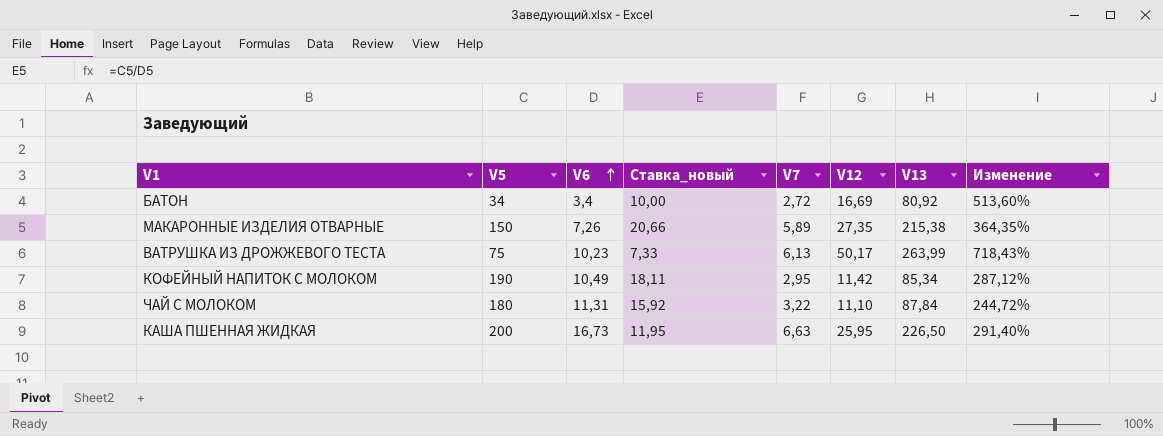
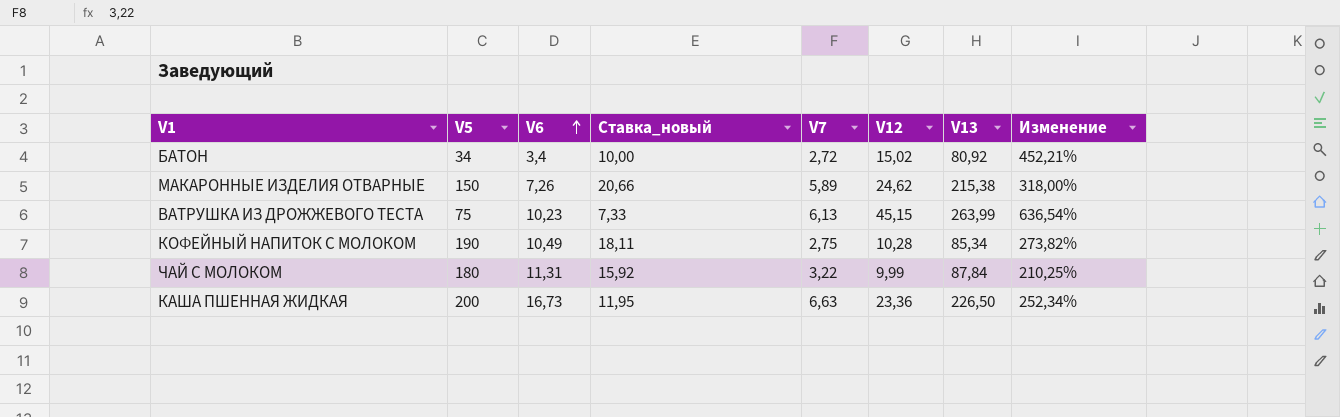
БАТОН | V12: 16,69 -> 15,02
БАТОН | Изменение: 513,60% -> 452,21%
МАКАРОННЫЕ ИЗДЕЛИЯ ОТВАРНЫЕ | V12: 27,35 -> 24,62
МАКАРОННЫЕ ИЗДЕЛИЯ ОТВАРНЫЕ | Изменение: 364,35% -> 318,00%
ВАТРУШКА ИЗ ДРОЖЖЕВОГО ТЕСТА | V12: 50,17 -> 45,15
ВАТРУШКА ИЗ ДРОЖЖЕВОГО ТЕСТА | Изменение: 718,43% -> 636,54%
КОФЕЙНЫЙ НАПИТОК С МОЛОКОМ | V7: 2,95 -> 2,75
КОФЕЙНЫЙ НАПИТОК С МОЛОКОМ | V12: 11,42 -> 10,28
КОФЕЙНЫЙ НАПИТОК С МОЛОКОМ | Изменение: 287,12% -> 273,82%
ЧАЙ С МОЛОКОМ | V12: 11,10 -> 9,99
ЧАЙ С МОЛОКОМ | Изменение: 244,72% -> 210,25%
КАША ПШЕННАЯ ЖИДКАЯ | V12: 25,95 -> 23,36
КАША ПШЕННАЯ ЖИДКАЯ | Изменение: 291,40% -> 252,34%

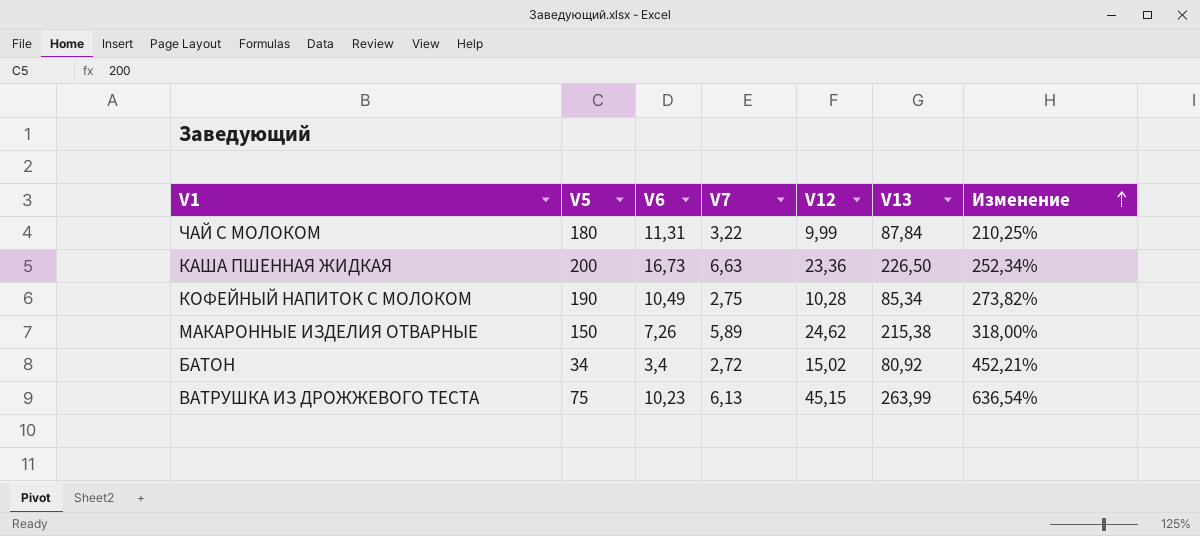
row order: V6 ascending -> Изменение ascending
column Ставка_новый | formula: [V5] / [V6] -> none

